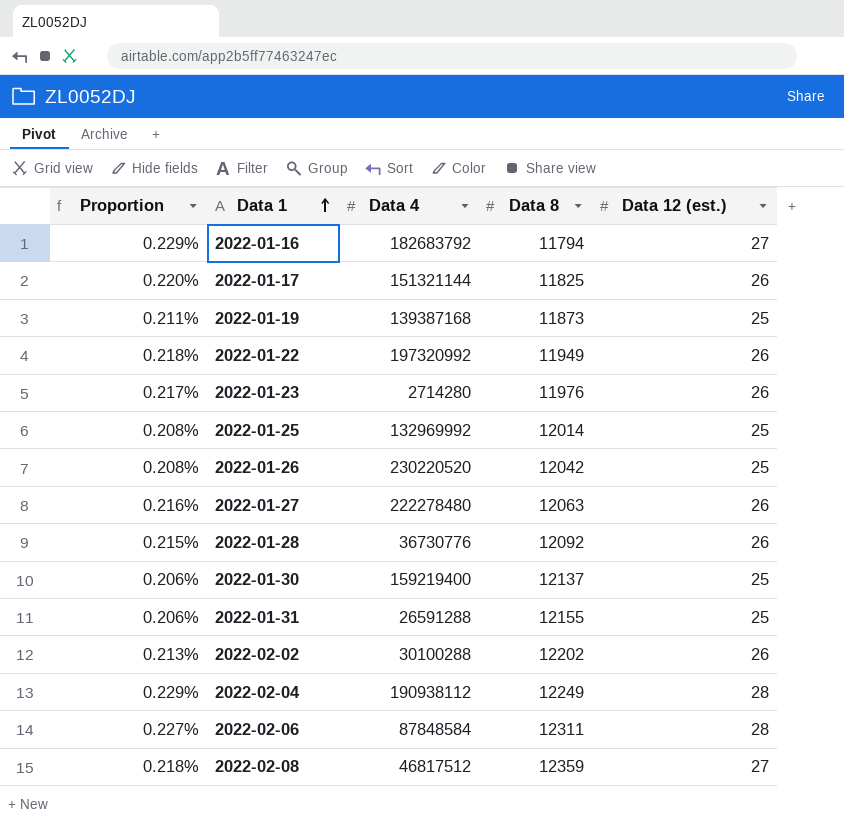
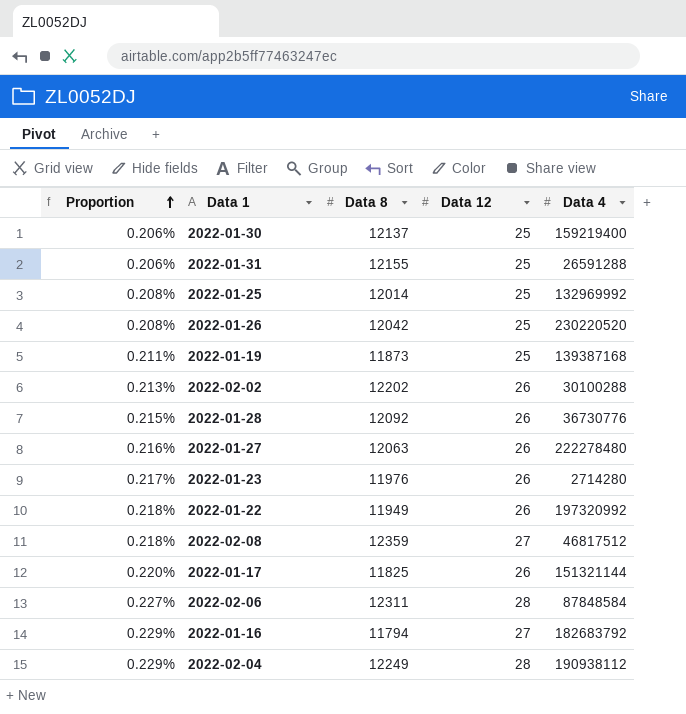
row order: Data 1 ascending -> Proportion ascending
column name: Data 12 (est.) -> Data 12
column Data 4 | position: 3 -> 5

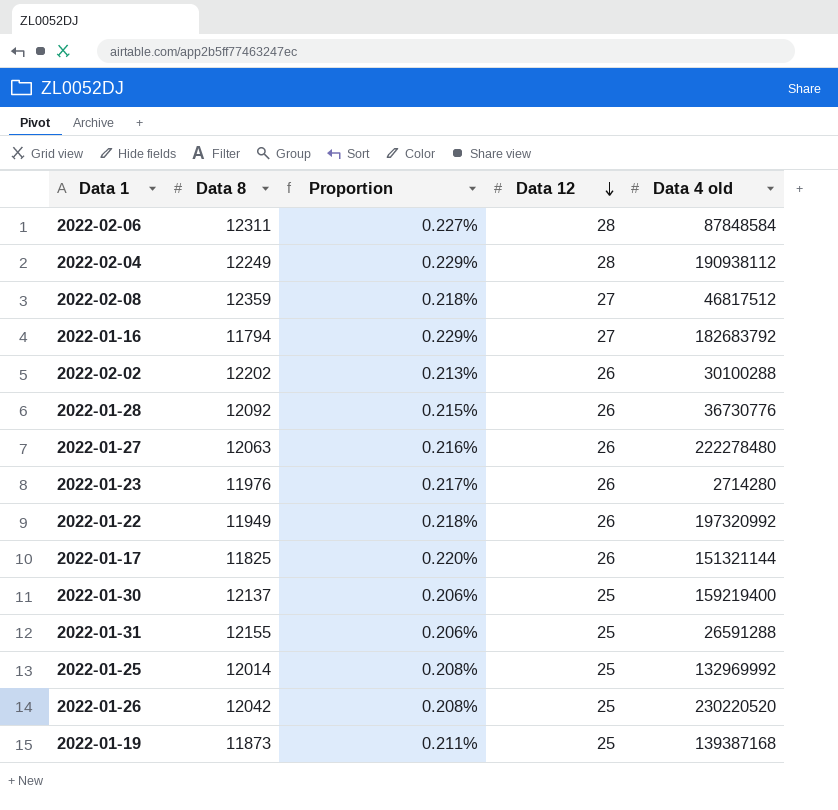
row order: Proportion ascending -> Data 12 descending
column Proportion | position: 1 -> 3
column name: Data 4 -> Data 4 old

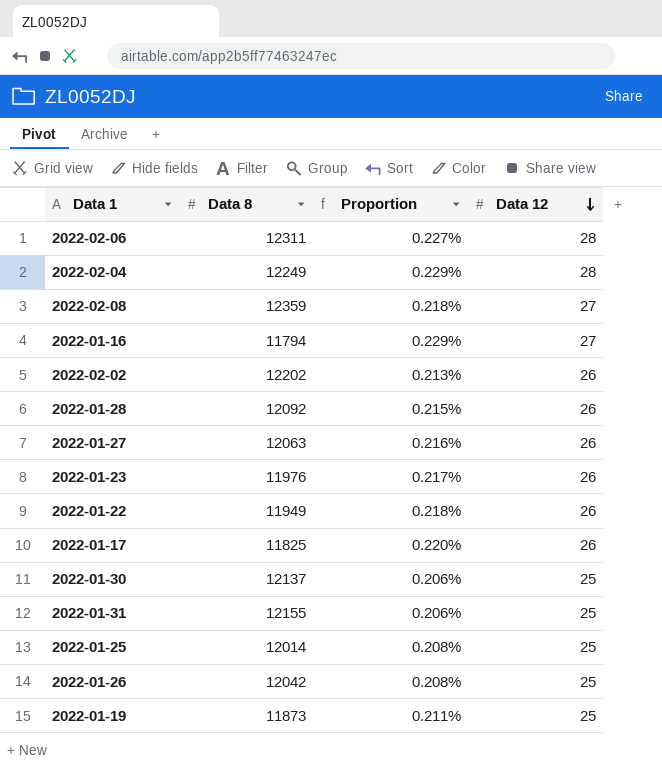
column Data 4 old | position: 5 -> none

